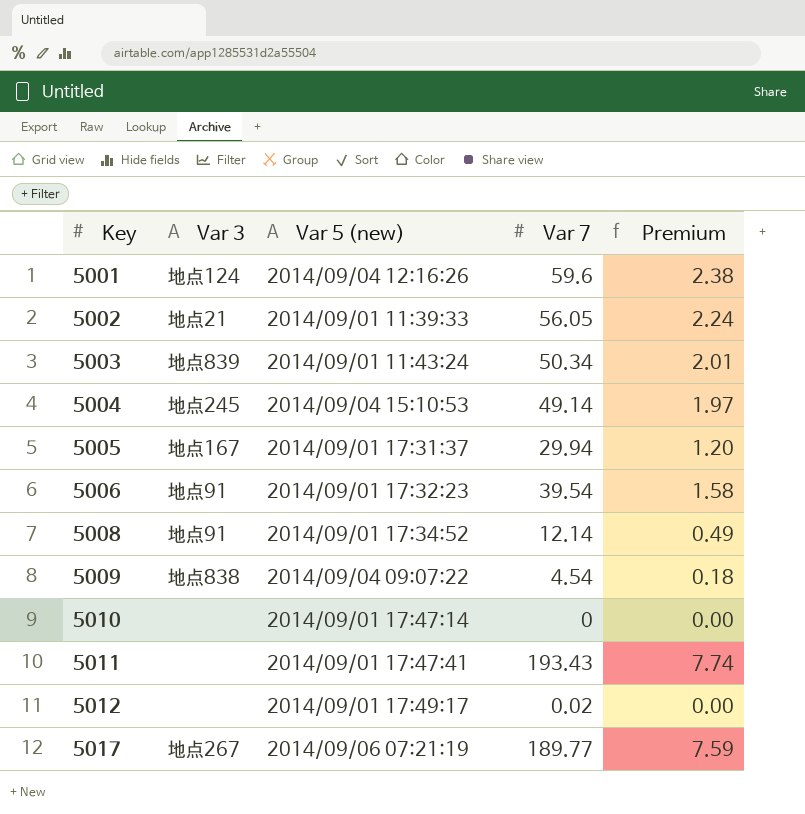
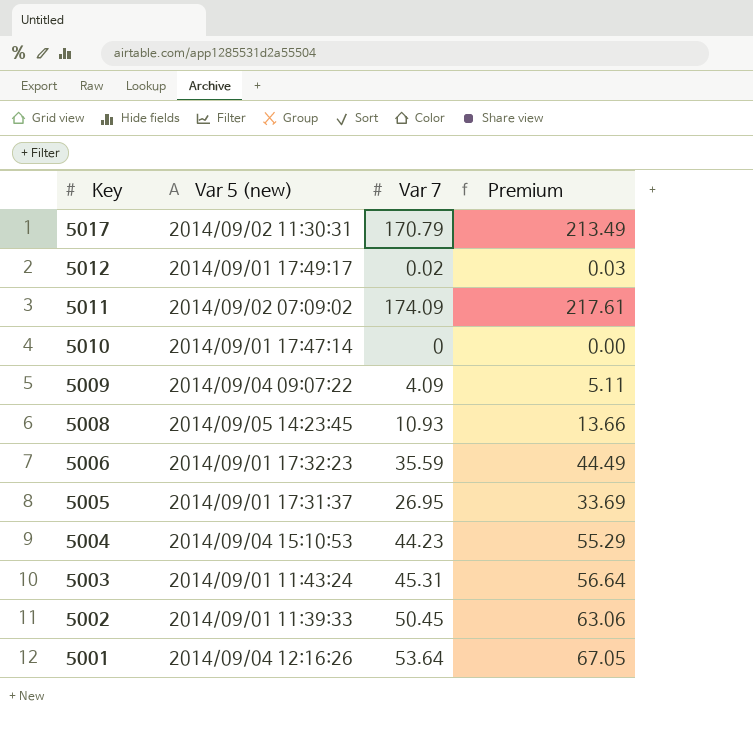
row order: Key ascending -> Key descending
column Var 3 | position: 2 -> none
column Premium | formula: [Var 7] * 0.04 -> [Var 7] * 1.25
5017 | Var 5 (new): 2014/09/06 07:21:19 -> 2014/09/02 11:30:31
5017 | Var 7: 189.77 -> 170.79
5011 | Var 5 (new): 2014/09/01 17:47:41 -> 2014/09/02 07:09:02
5011 | Var 7: 193.43 -> 174.09
5009 | Var 7: 4.54 -> 4.09
5008 | Var 5 (new): 2014/09/01 17:34:52 -> 2014/09/05 14:23:45
5008 | Var 7: 12.14 -> 10.93
5006 | Var 7: 39.54 -> 35.59
5005 | Var 7: 29.94 -> 26.95
5004 | Var 7: 49.14 -> 44.23
5003 | Var 7: 50.34 -> 45.31
5002 | Var 7: 56.05 -> 50.45
5001 | Var 7: 59.6 -> 53.64

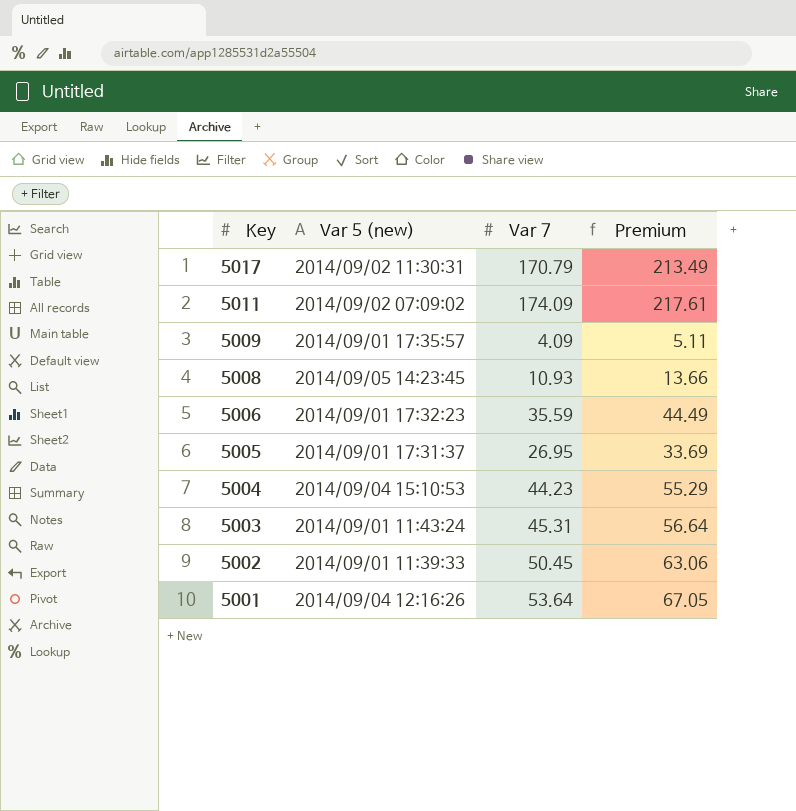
row 5012: 2014/09/01 17:49:17 | 0.02 | 0.03 -> none
row 5010: 2014/09/01 17:47:14 | 0 | 0.00 -> none
5009 | Var 5 (new): 2014/09/04 09:07:22 -> 2014/09/01 17:35:57

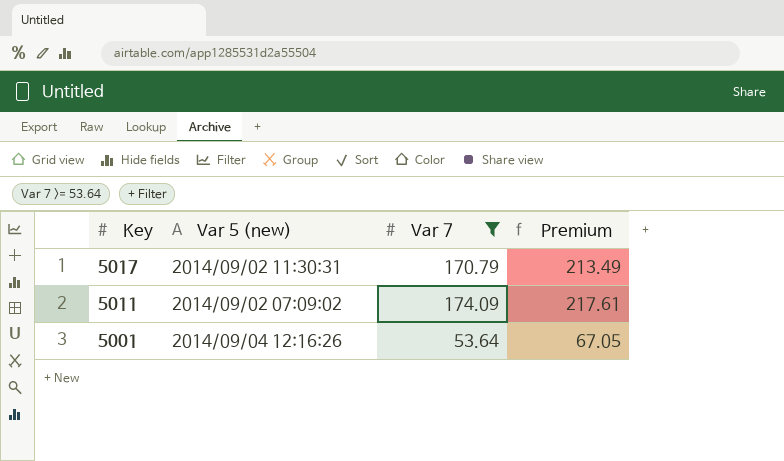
filter: none -> Var 7 >= 53.64

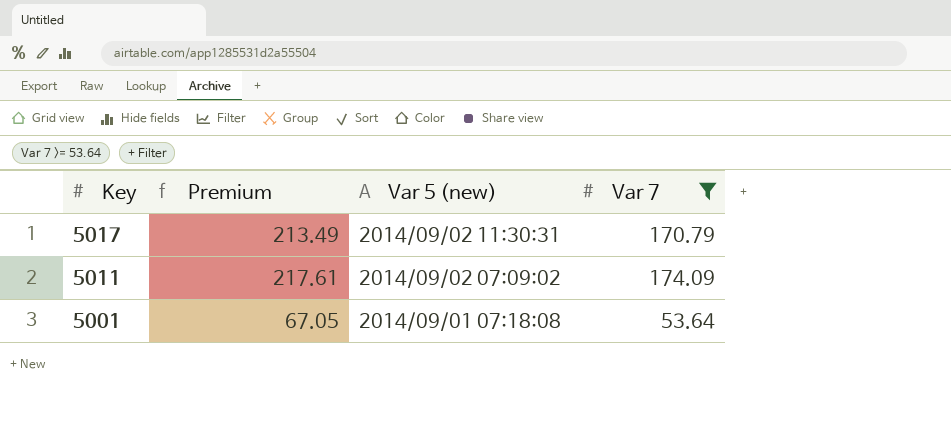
column Premium | position: 4 -> 2
5001 | Var 5 (new): 2014/09/04 12:16:26 -> 2014/09/01 07:18:08

